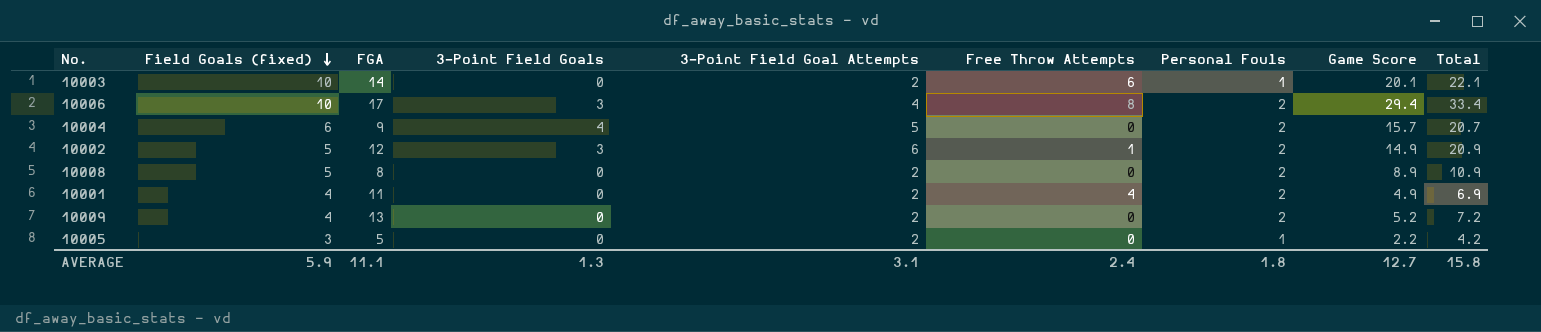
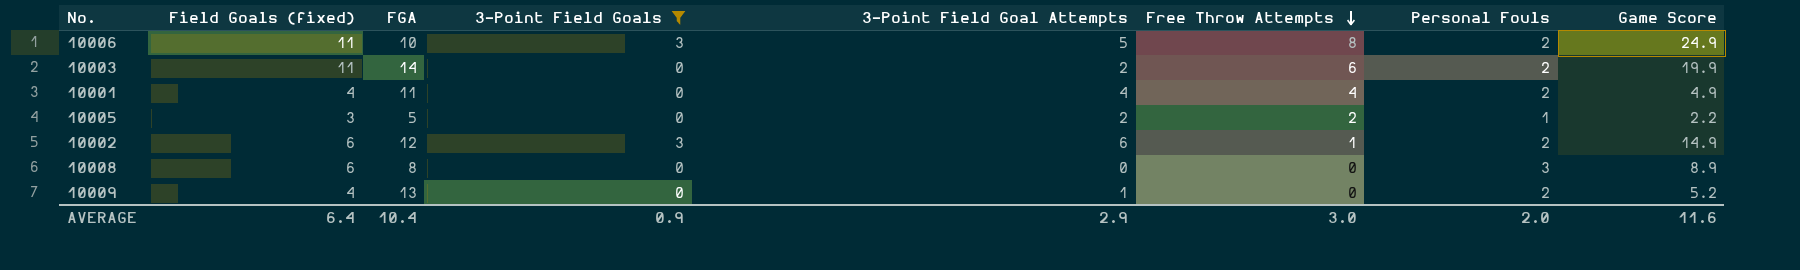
filter: none -> 3-Point Field Goals != 4
row order: Field Goals (fixed) descending -> Free Throw Attempts descending
column Total | formula: [3-Point Field Goal Attempts] + [Game Score] -> none
10006 | Field Goals (fixed): 10 -> 11
10006 | FGA: 17 -> 10
10006 | 3-Point Field Goal Attempts: 4 -> 5
10006 | Game Score: 29.4 -> 24.9
10003 | Field Goals (fixed): 10 -> 11
10003 | Personal Fouls: 1 -> 2
10003 | Game Score: 20.1 -> 19.9
10001 | 3-Point Field Goal Attempts: 2 -> 4
10005 | Free Throw Attempts: 0 -> 2
10002 | Field Goals (fixed): 5 -> 6
10008 | Field Goals (fixed): 5 -> 6
10008 | 3-Point Field Goal Attempts: 2 -> 0
10008 | Personal Fouls: 2 -> 3
10009 | 3-Point Field Goal Attempts: 2 -> 1
AVERAGE | Field Goals (fixed): 5.9 -> 6.4
AVERAGE | FGA: 11.1 -> 10.4
AVERAGE | 3-Point Field Goals: 1.3 -> 0.9
AVERAGE | 3-Point Field Goal Attempts: 3.1 -> 2.9
AVERAGE | Free Throw Attempts: 2.4 -> 3.0
AVERAGE | Personal Fouls: 1.8 -> 2.0
AVERAGE | Game Score: 12.7 -> 11.6

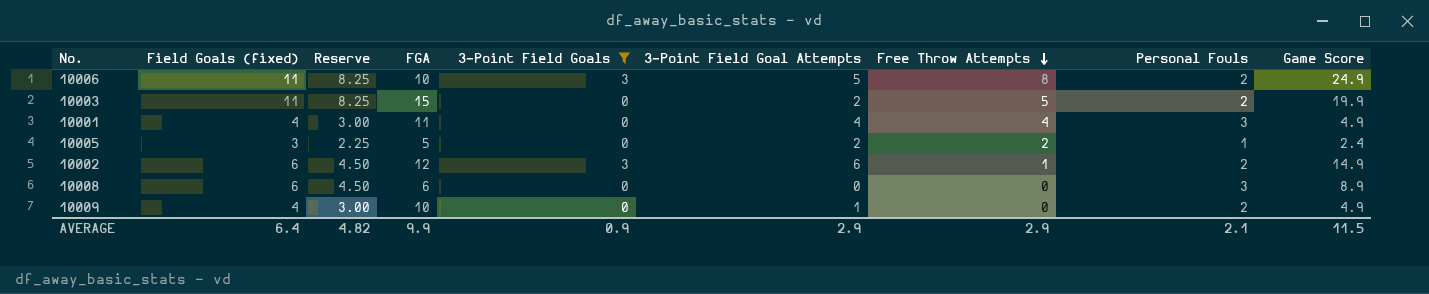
column Reserve | formula: none -> [Field Goals (fixed)] * 0.75
10003 | FGA: 14 -> 15
10003 | Free Throw Attempts: 6 -> 5
10001 | Personal Fouls: 2 -> 3
10005 | Game Score: 2.2 -> 2.4
10008 | FGA: 8 -> 6
10009 | FGA: 13 -> 10
10009 | Game Score: 5.2 -> 4.9
AVERAGE | FGA: 10.4 -> 9.9
AVERAGE | Free Throw Attempts: 3.0 -> 2.9
AVERAGE | Personal Fouls: 2.0 -> 2.1
AVERAGE | Game Score: 11.6 -> 11.5

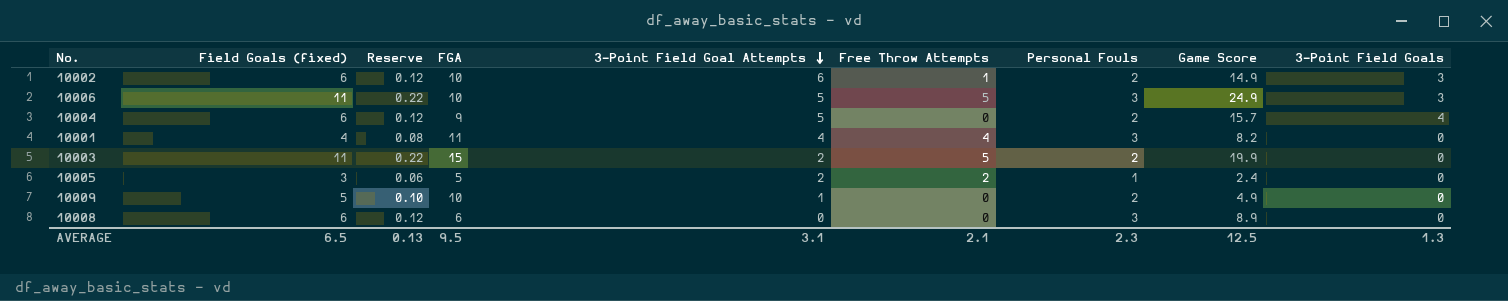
filter: 3-Point Field Goals != 4 -> none
row order: Free Throw Attempts descending -> 3-Point Field Goal Attempts descending
column Reserve | formula: [Field Goals (fixed)] * 0.75 -> [Field Goals (fixed)] * 0.02
column 3-Point Field Goals | position: 5 -> 9
10002 | FGA: 12 -> 10
10006 | Free Throw Attempts: 8 -> 5
10006 | Personal Fouls: 2 -> 3
10001 | Game Score: 4.9 -> 8.2
10009 | Field Goals (fixed): 4 -> 5
AVERAGE | Field Goals (fixed): 6.4 -> 6.5
AVERAGE | Reserve: 4.82 -> 0.13
AVERAGE | FGA: 9.9 -> 9.5
AVERAGE | 3-Point Field Goal Attempts: 2.9 -> 3.1
AVERAGE | Free Throw Attempts: 2.9 -> 2.1
AVERAGE | Personal Fouls: 2.1 -> 2.3
AVERAGE | Game Score: 11.5 -> 12.5
AVERAGE | 3-Point Field Goals: 0.9 -> 1.3

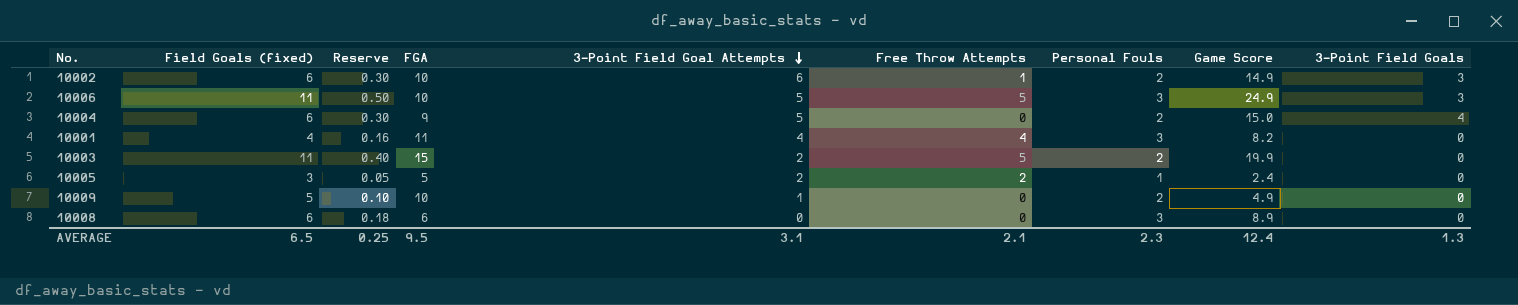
column Reserve | formula: [Field Goals (fixed)] * 0.02 -> [Game Score] * 0.02
10004 | Game Score: 15.7 -> 15.0
AVERAGE | Reserve: 0.13 -> 0.25
AVERAGE | Game Score: 12.5 -> 12.4

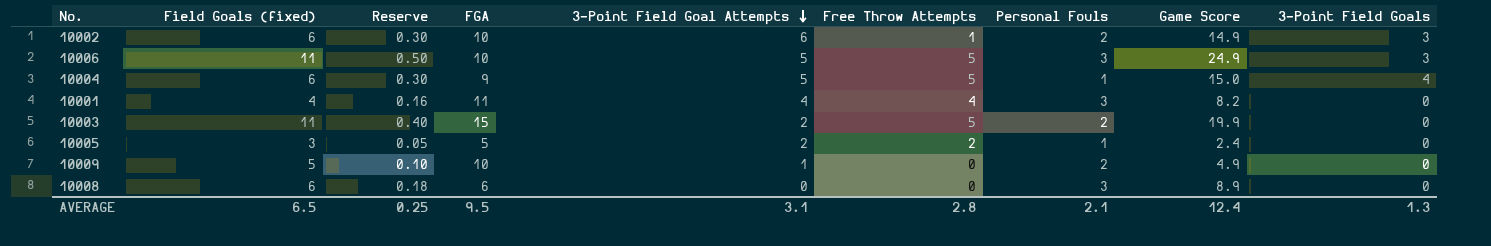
10004 | Free Throw Attempts: 0 -> 5
10004 | Personal Fouls: 2 -> 1
AVERAGE | Free Throw Attempts: 2.1 -> 2.8
AVERAGE | Personal Fouls: 2.3 -> 2.1

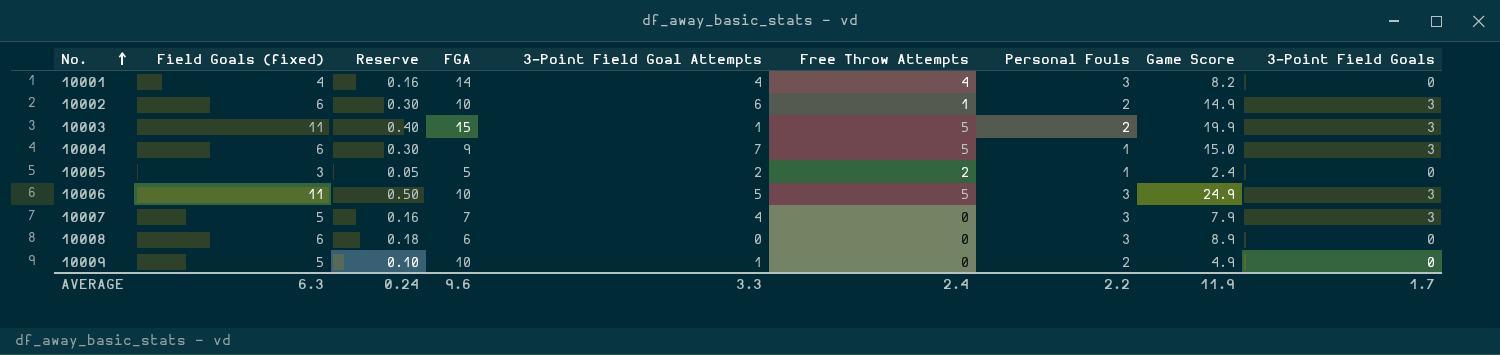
row order: 3-Point Field Goal Attempts descending -> No. ascending
10001 | FGA: 11 -> 14
10003 | 3-Point Field Goal Attempts: 2 -> 1
10003 | 3-Point Field Goals: 0 -> 3
10004 | 3-Point Field Goal Attempts: 5 -> 7
10004 | 3-Point Field Goals: 4 -> 3
row 10007: none -> 5 | 0.16 | 7 | 4 | 0 | 3 | 7.9 | 3
AVERAGE | Field Goals (fixed): 6.5 -> 6.3
AVERAGE | Reserve: 0.25 -> 0.24
AVERAGE | FGA: 9.5 -> 9.6
AVERAGE | 3-Point Field Goal Attempts: 3.1 -> 3.3
AVERAGE | Free Throw Attempts: 2.8 -> 2.4
AVERAGE | Personal Fouls: 2.1 -> 2.2
AVERAGE | Game Score: 12.4 -> 11.9
AVERAGE | 3-Point Field Goals: 1.3 -> 1.7

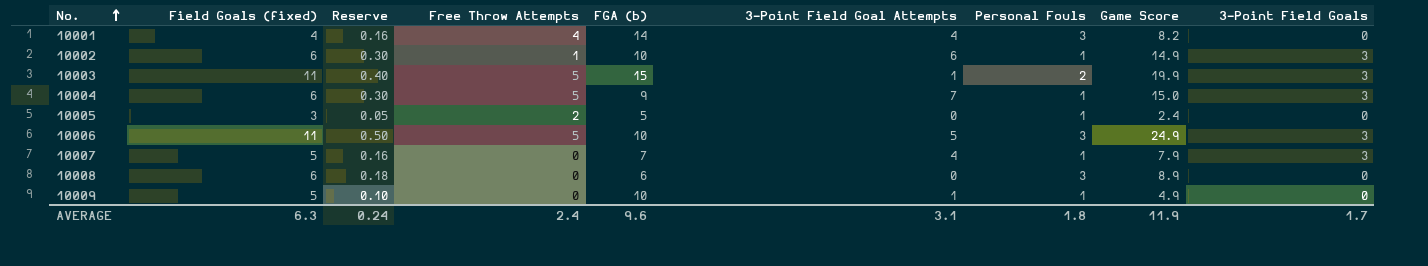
column Free Throw Attempts | position: 6 -> 4
column name: FGA -> FGA (b)
10002 | Personal Fouls: 2 -> 1
10005 | 3-Point Field Goal Attempts: 2 -> 0
10007 | Personal Fouls: 3 -> 1
10009 | Personal Fouls: 2 -> 1
AVERAGE | 3-Point Field Goal Attempts: 3.3 -> 3.1
AVERAGE | Personal Fouls: 2.2 -> 1.8

